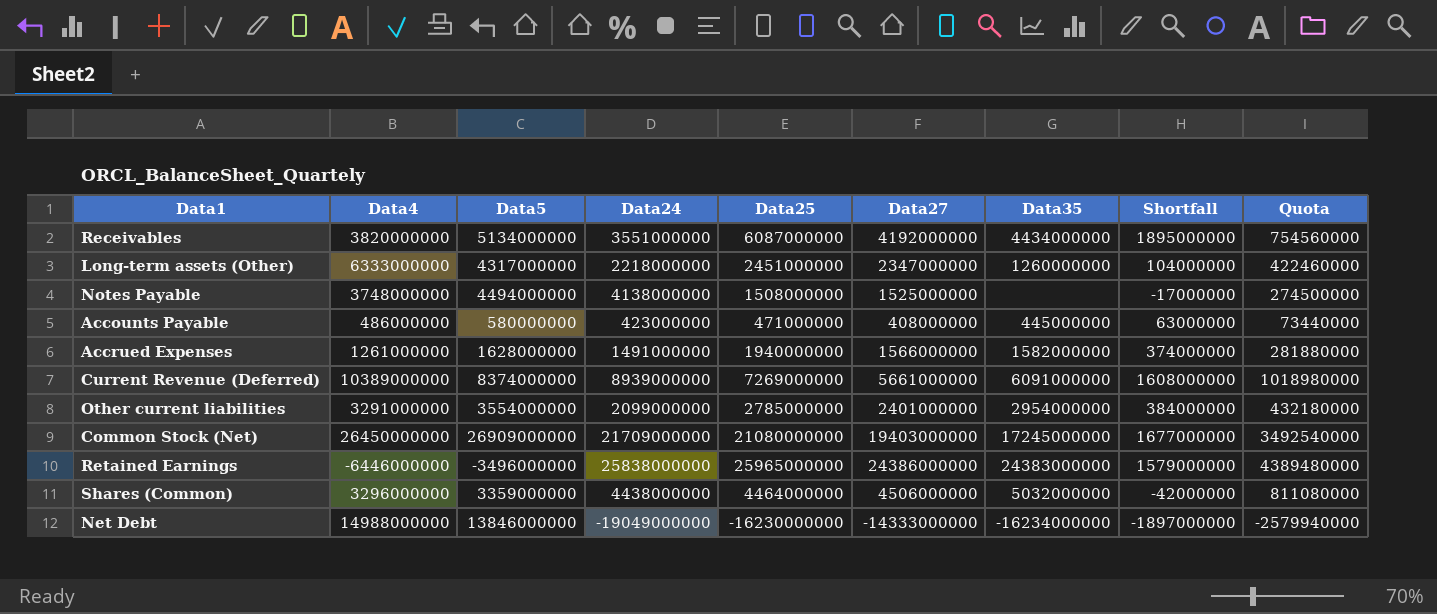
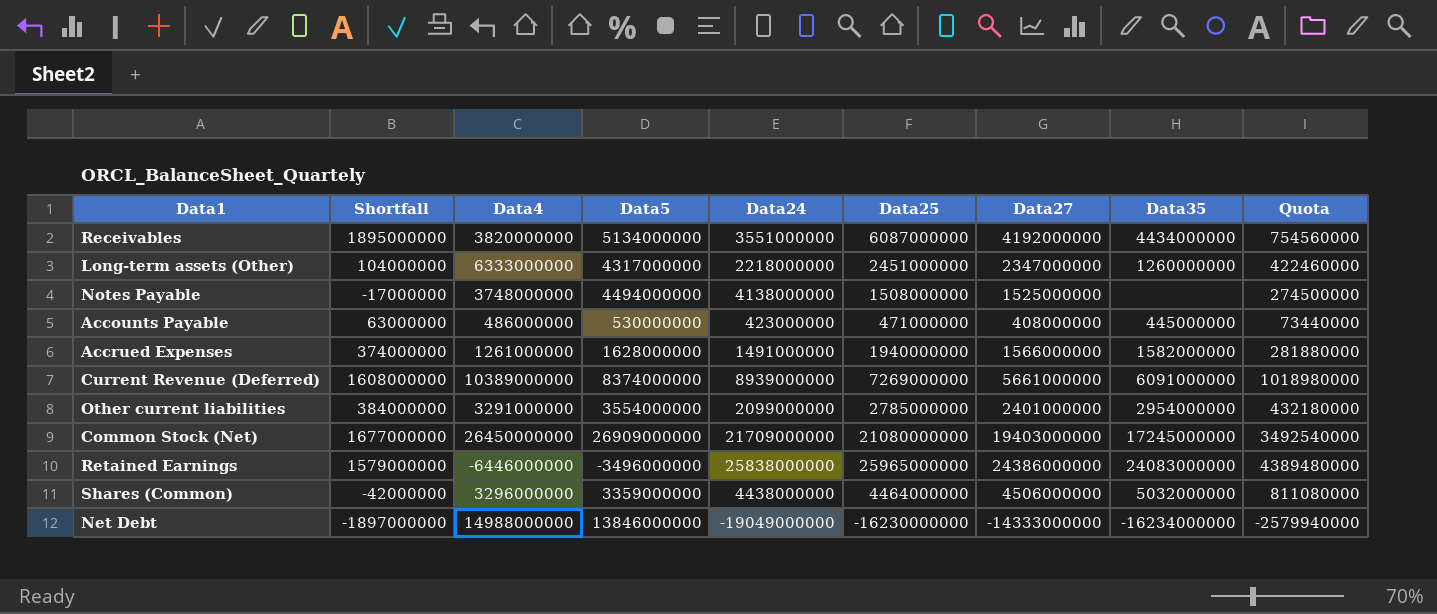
column Shortfall | position: 8 -> 2
Accounts Payable | Data5: 580000000 -> 530000000
Retained Earnings | Data35: 24383000000 -> 24083000000

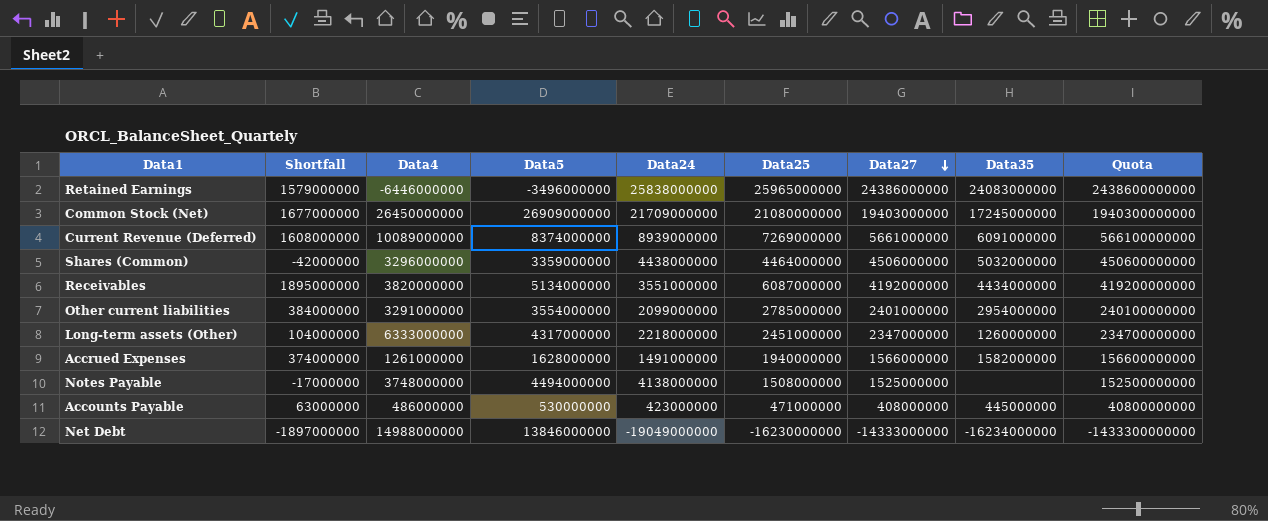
row order: none -> Data27 descending
column Quota | formula: [Data27] * 0.18 -> [Data27] * 100
Current Revenue (Deferred) | Data4: 10389000000 -> 10089000000

